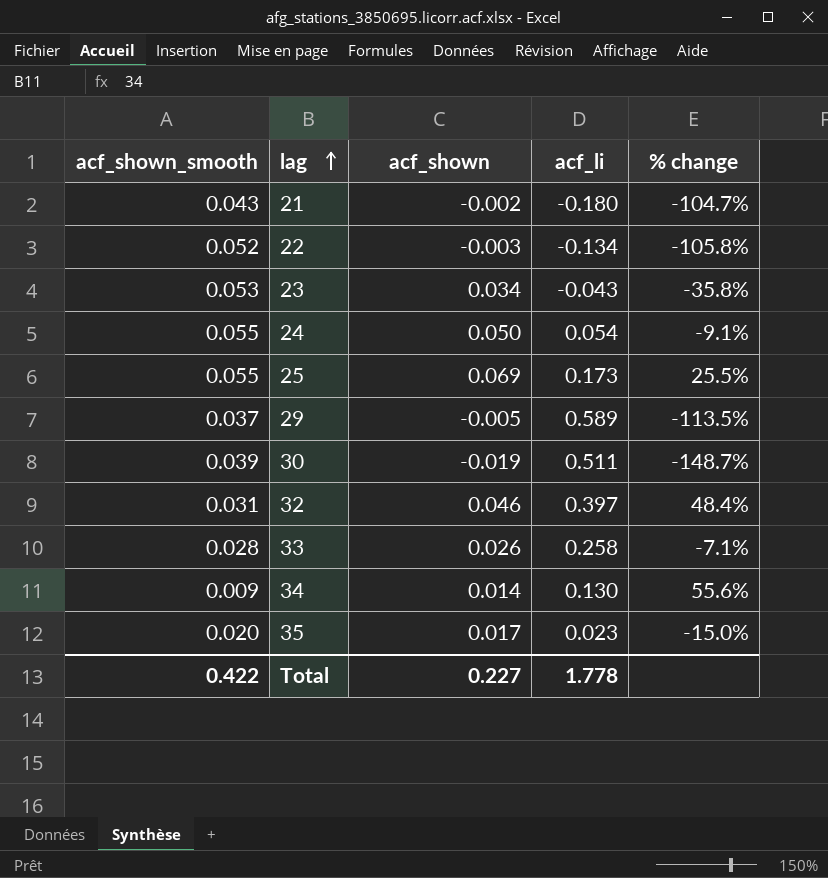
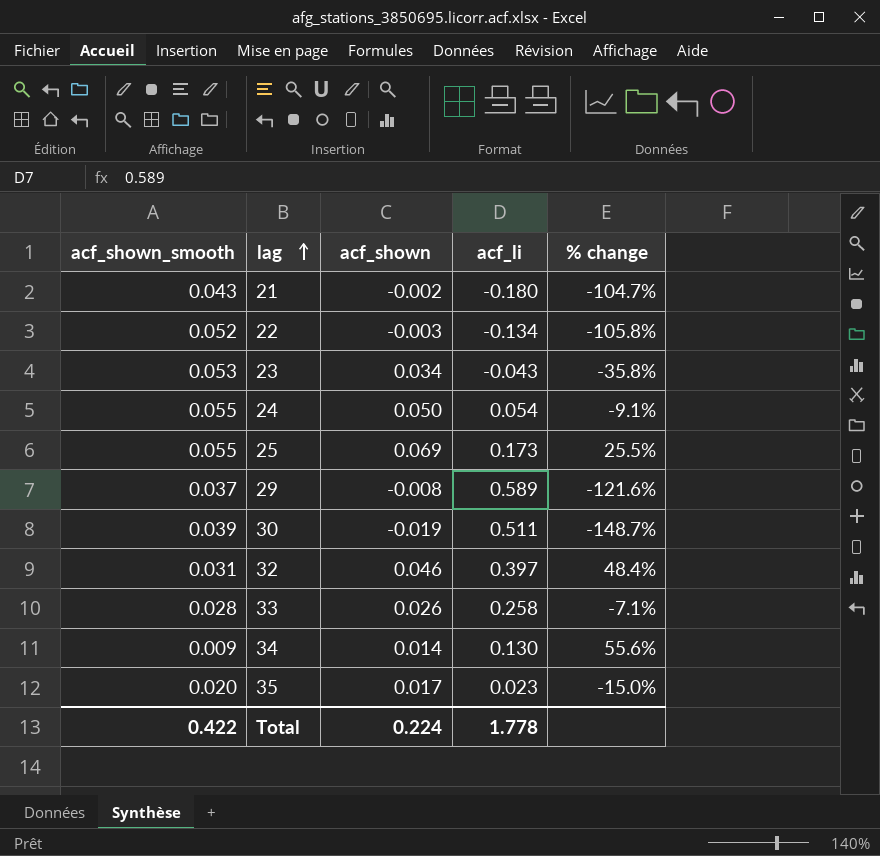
29 | acf_shown: -0.005 -> -0.008
29 | % change: -113.5% -> -121.6%
Total | acf_shown: 0.227 -> 0.224

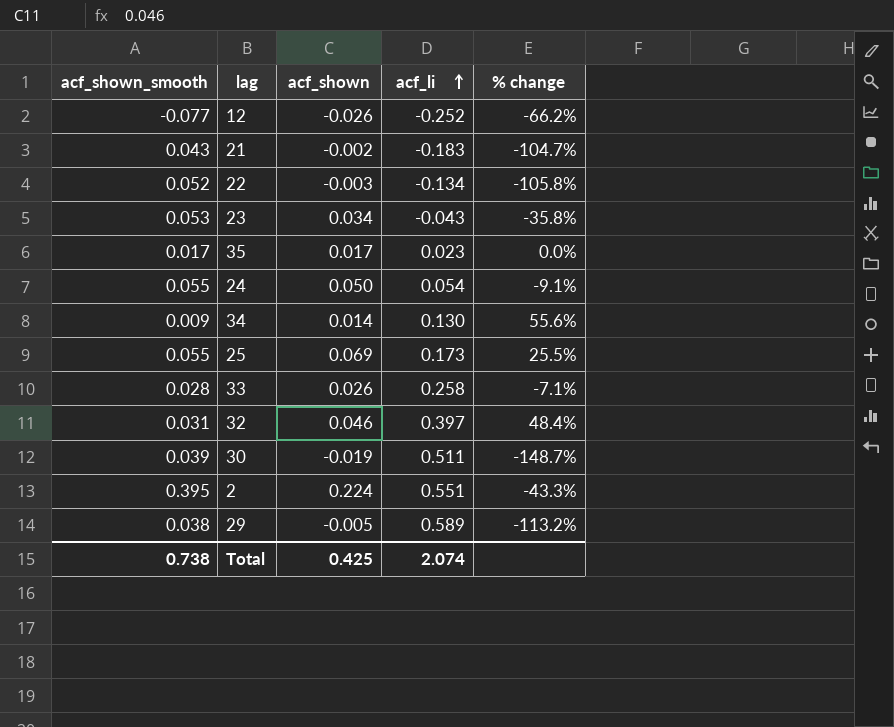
row order: lag ascending -> acf_li ascending
row 12: none -> -0.077 | -0.026 | -0.252 | -66.2%
21 | acf_li: -0.180 -> -0.183
35 | acf_shown_smooth: 0.020 -> 0.017
35 | % change: -15.0% -> 0.0%
row 2: none -> 0.395 | 0.224 | 0.551 | -43.3%
29 | acf_shown_smooth: 0.037 -> 0.038
29 | acf_shown: -0.008 -> -0.005
29 | % change: -121.6% -> -113.2%
Total | acf_shown_smooth: 0.422 -> 0.738
Total | acf_shown: 0.224 -> 0.425
Total | acf_li: 1.778 -> 2.074

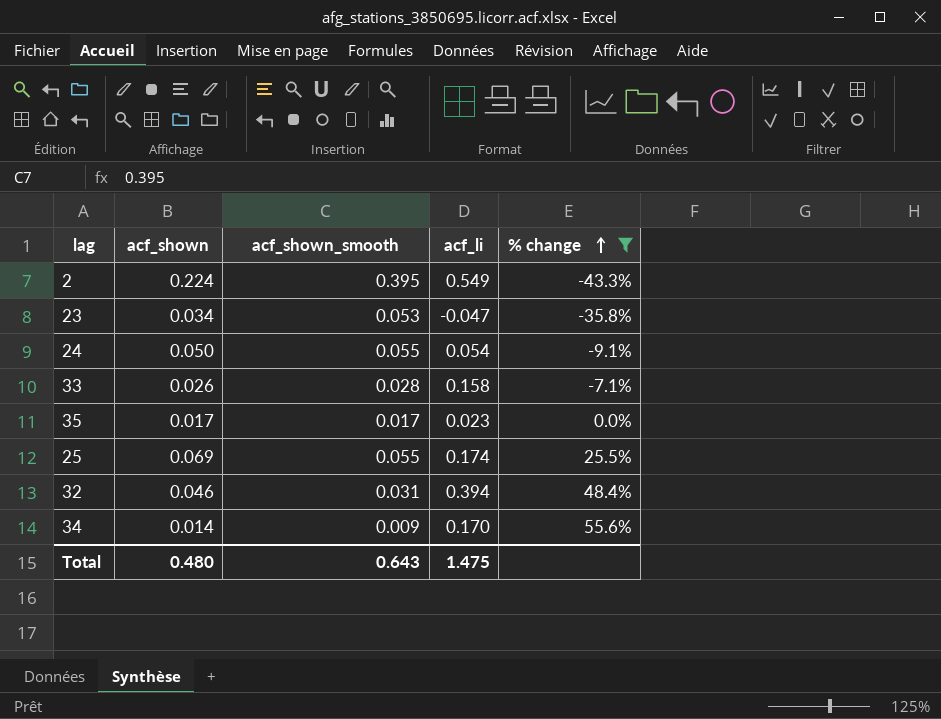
filter: none -> % change >= -43.3%
row order: acf_li ascending -> % change ascending
column acf_shown_smooth | position: 1 -> 3
2 | acf_li: 0.551 -> 0.549
23 | acf_li: -0.043 -> -0.047
33 | acf_li: 0.258 -> 0.158
25 | acf_li: 0.173 -> 0.174
32 | acf_li: 0.397 -> 0.394
34 | acf_li: 0.130 -> 0.170
Total | acf_shown: 0.425 -> 0.480
Total | acf_shown_smooth: 0.738 -> 0.643
Total | acf_li: 2.074 -> 1.475

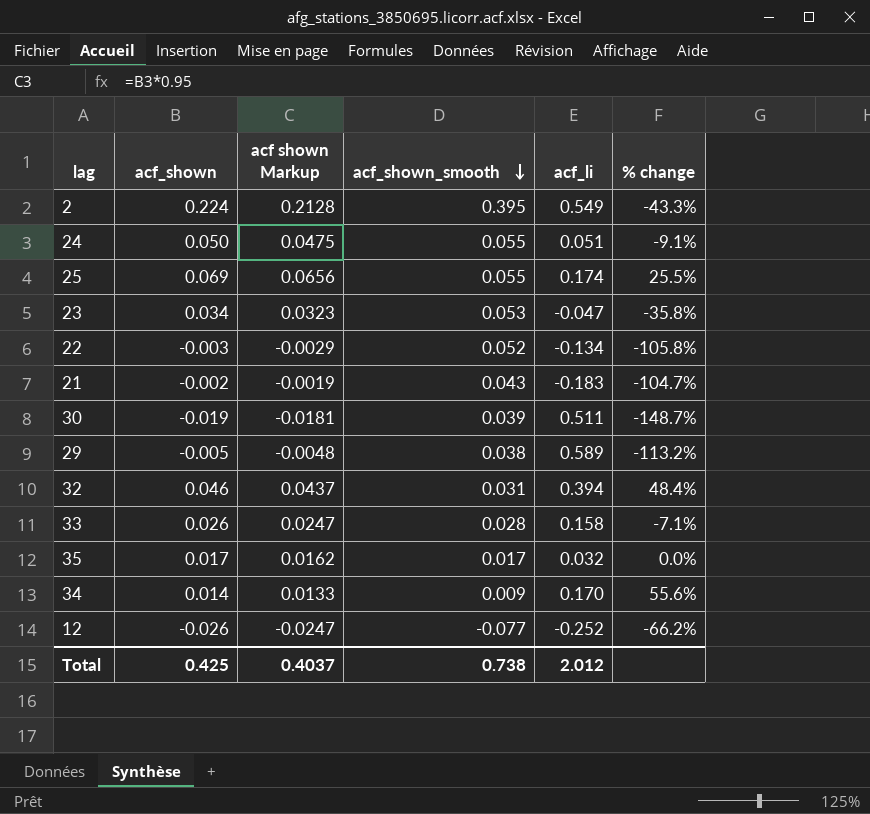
filter: % change >= -43.3% -> none
row order: % change ascending -> acf_shown_smooth descending
column acf shown Markup | formula: none -> [acf_shown] * 0.95
24 | acf_li: 0.054 -> 0.051
35 | acf_li: 0.023 -> 0.032
Total | acf_shown: 0.480 -> 0.425
Total | acf_shown_smooth: 0.643 -> 0.738
Total | acf_li: 1.475 -> 2.012

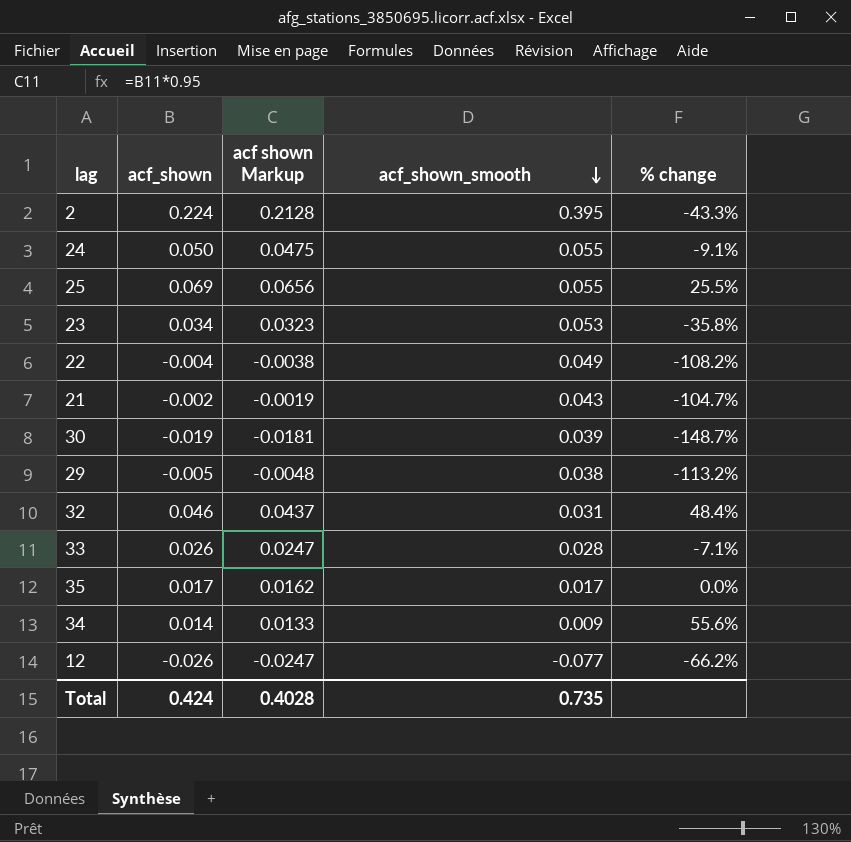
column acf_li | position: 5 -> none
22 | acf_shown: -0.003 -> -0.004
22 | acf shown Markup: -0.0029 -> -0.0038
22 | acf_shown_smooth: 0.052 -> 0.049
22 | % change: -105.8% -> -108.2%
Total | acf_shown: 0.425 -> 0.424
Total | acf shown Markup: 0.4037 -> 0.4028
Total | acf_shown_smooth: 0.738 -> 0.735

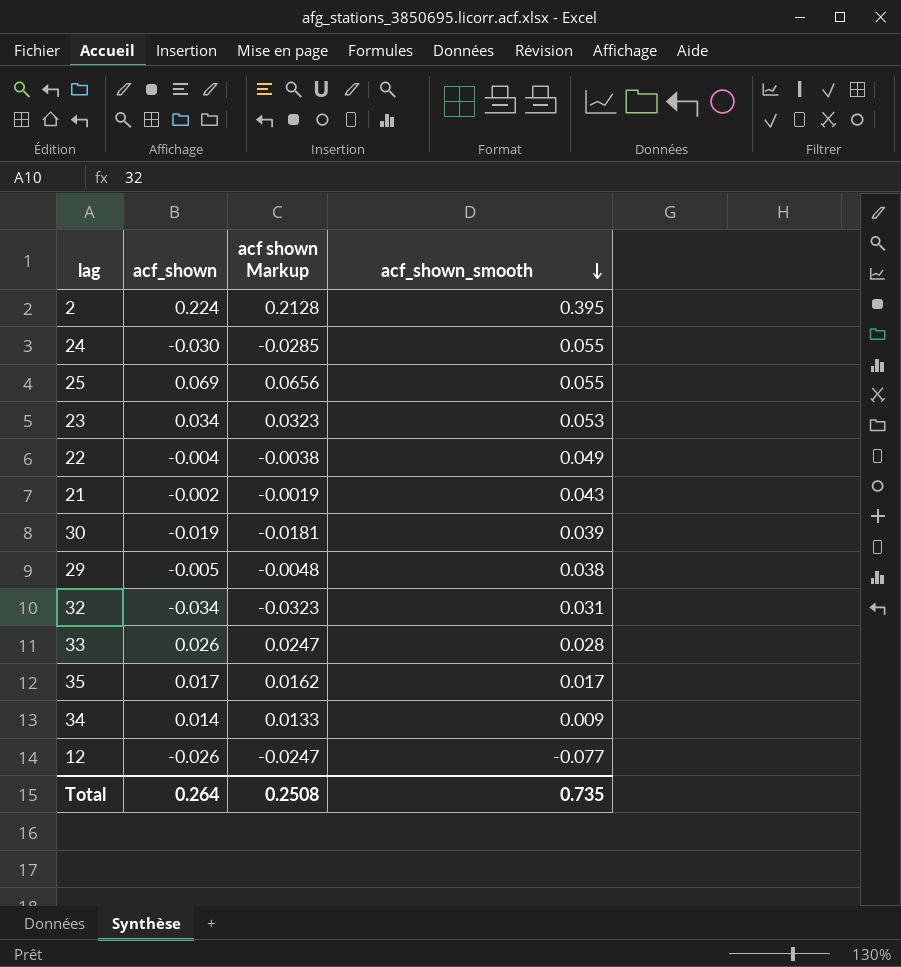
column % change | formula: ([acf_shown] - [acf_shown_smooth]) / [acf_shown_smooth] -> none
24 | acf_shown: 0.050 -> -0.030
24 | acf shown Markup: 0.0475 -> -0.0285
32 | acf_shown: 0.046 -> -0.034
32 | acf shown Markup: 0.0437 -> -0.0323
Total | acf_shown: 0.424 -> 0.264
Total | acf shown Markup: 0.4028 -> 0.2508

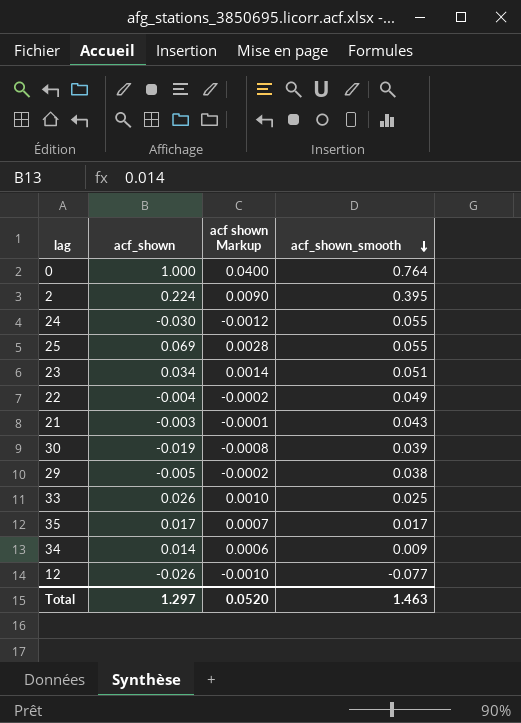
column acf shown Markup | formula: [acf_shown] * 0.95 -> [acf_shown] * 0.04
row 32: -0.034 | -0.0323 | 0.031 -> none
row 0: none -> 1.000 | 0.0400 | 0.764
23 | acf_shown_smooth: 0.053 -> 0.051
21 | acf_shown: -0.002 -> -0.003
33 | acf_shown_smooth: 0.028 -> 0.025
Total | acf_shown: 0.264 -> 1.297
Total | acf shown Markup: 0.2508 -> 0.0520
Total | acf_shown_smooth: 0.735 -> 1.463

